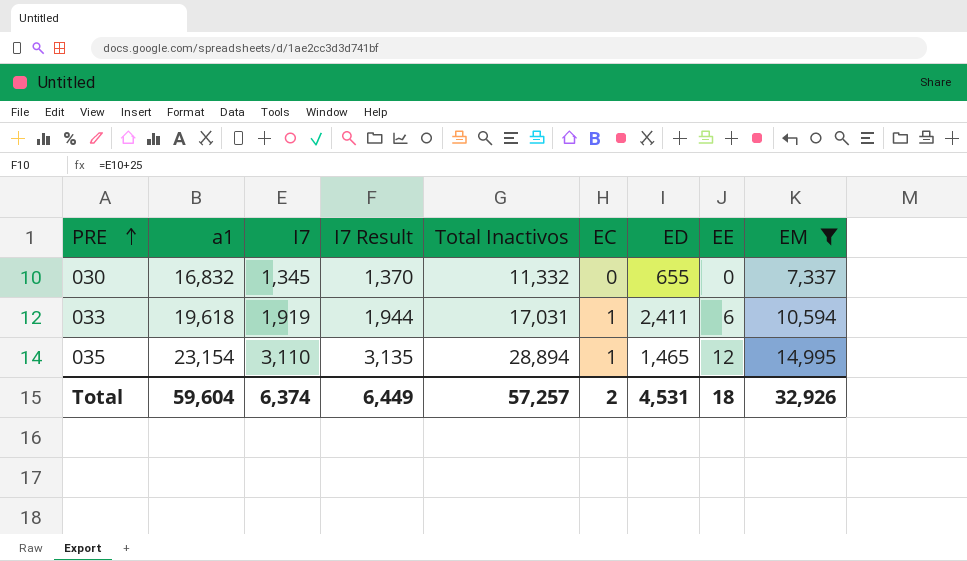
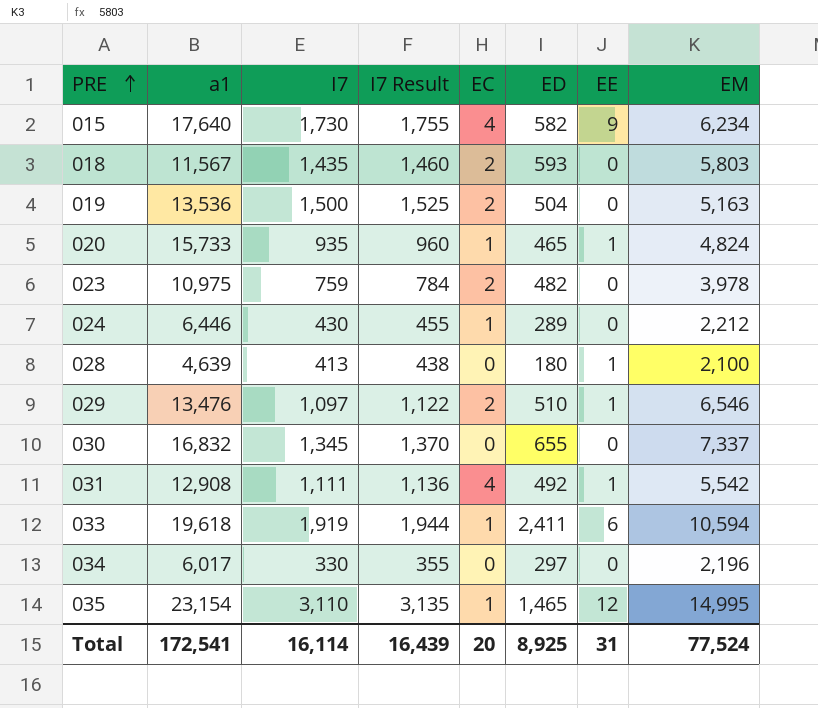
filter: EM >= 7,337 -> none
column Total Inactivos | position: 5 -> none
Total | a1: 59,604 -> 172,541
Total | I7: 6,374 -> 16,114
Total | I7 Result: 6,449 -> 16,439
Total | EC: 2 -> 20
Total | ED: 4,531 -> 8,925
Total | EE: 18 -> 31
Total | EM: 32,926 -> 77,524

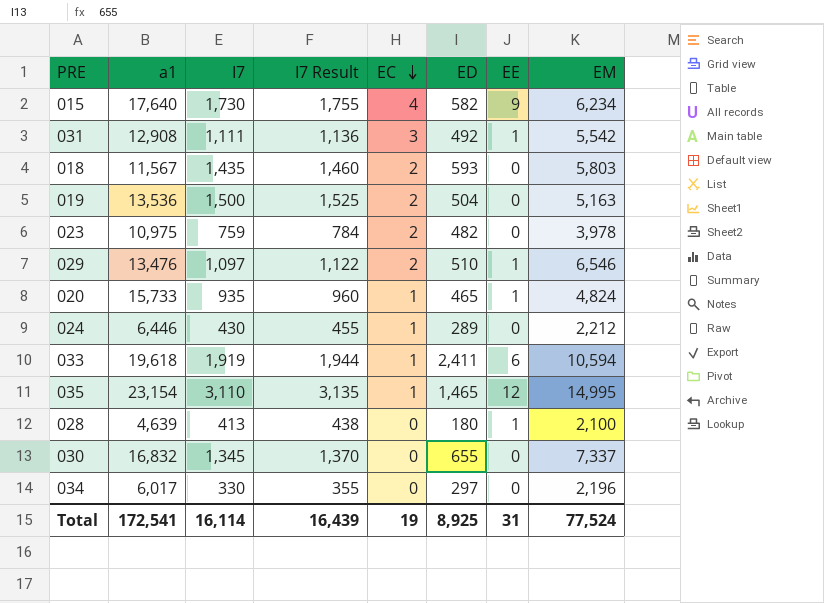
row order: PRE ascending -> EC descending
031 | EC: 4 -> 3
Total | EC: 20 -> 19

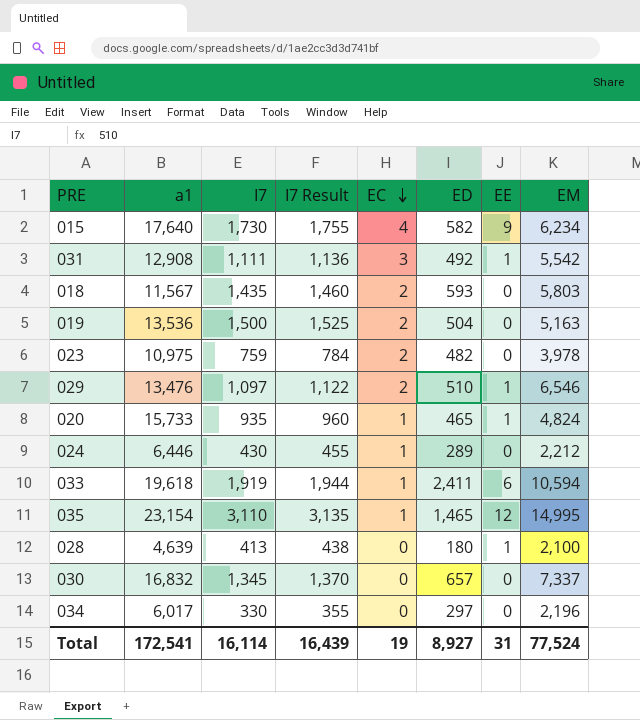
030 | ED: 655 -> 657
Total | ED: 8,925 -> 8,927

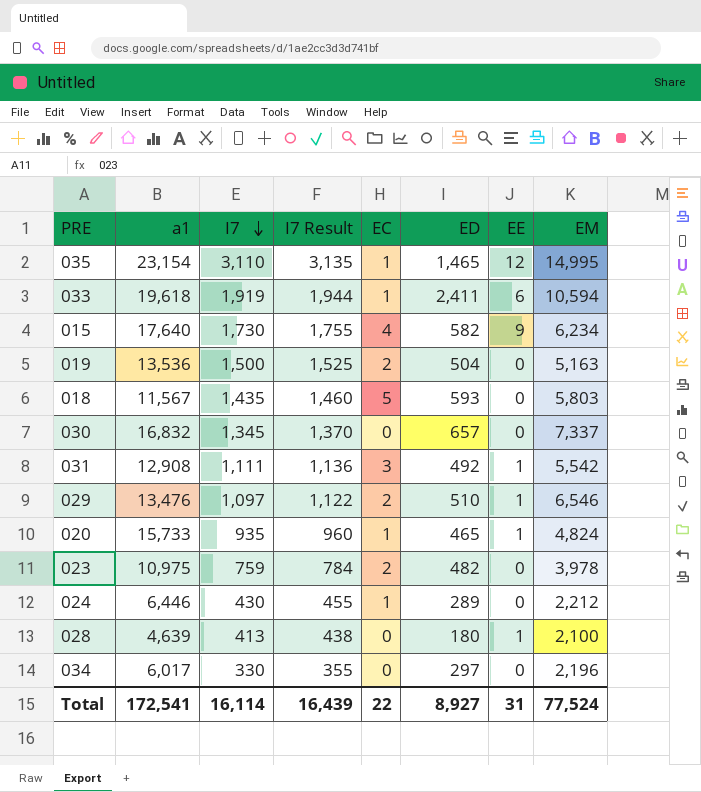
row order: EC descending -> I7 descending
018 | EC: 2 -> 5
Total | EC: 19 -> 22

